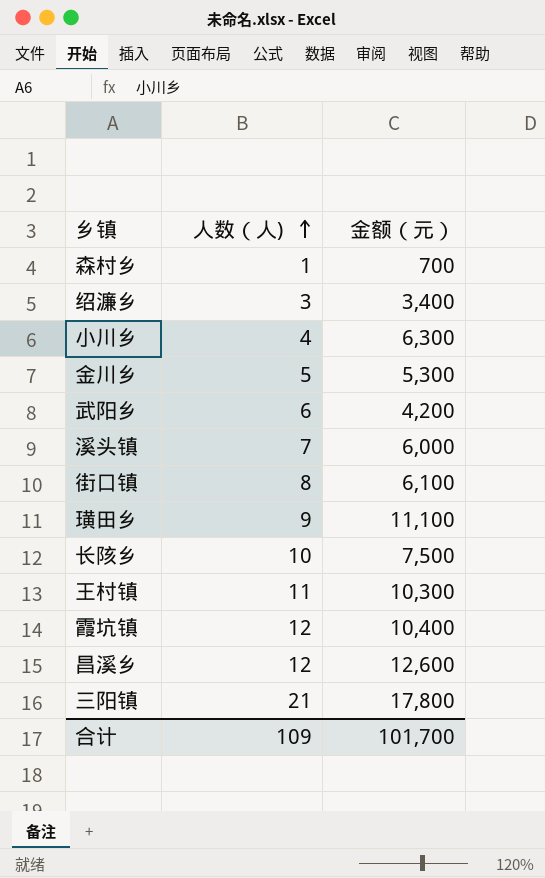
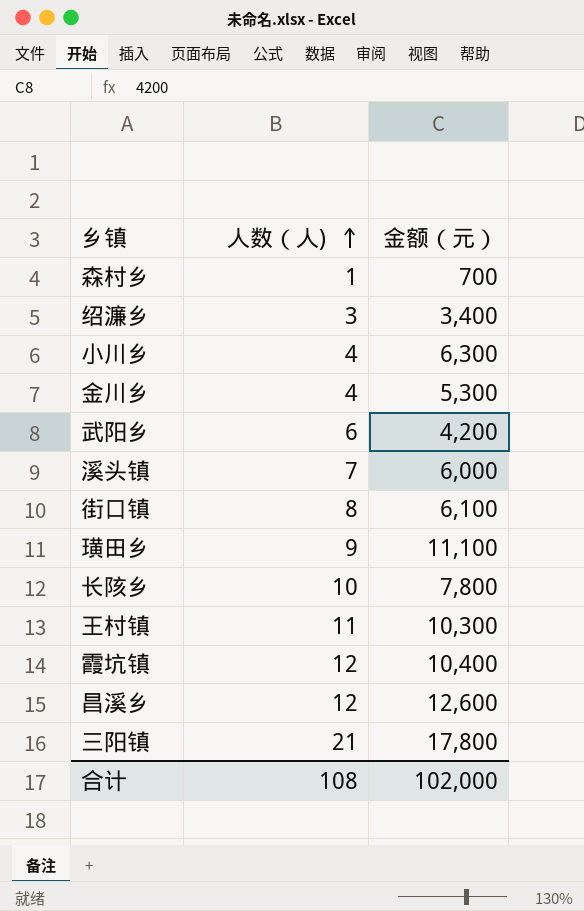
金川乡 | 人数（人): 5 -> 4
长陔乡 | 金额（元）: 7,500 -> 7,800
合计 | 人数（人): 109 -> 108
合计 | 金额（元）: 101,700 -> 102,000

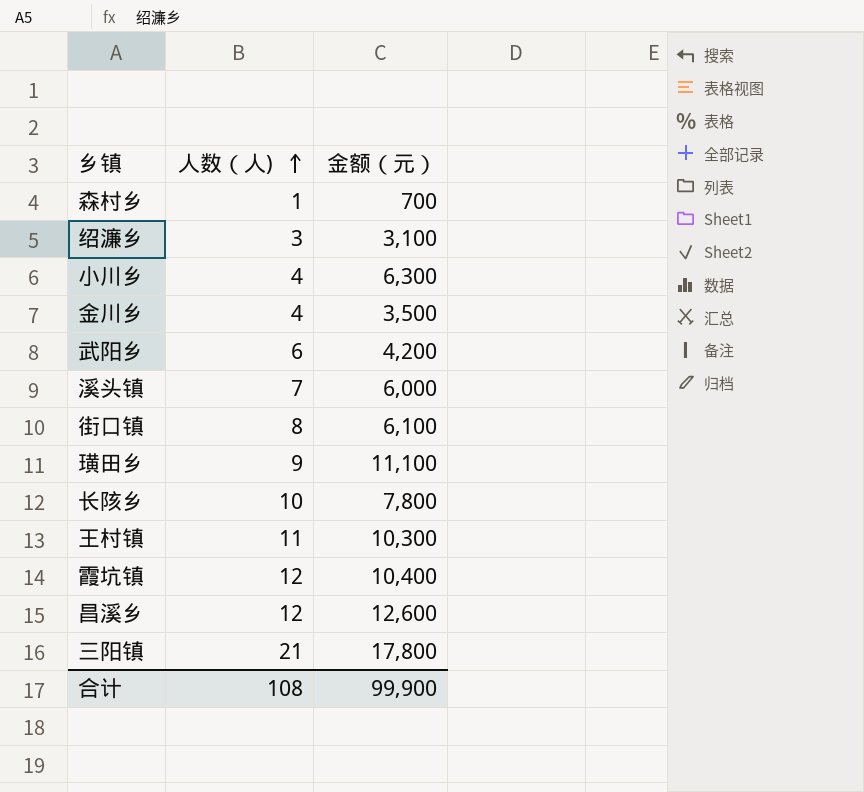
绍濂乡 | 金额（元）: 3,400 -> 3,100
金川乡 | 金额（元）: 5,300 -> 3,500
合计 | 金额（元）: 102,000 -> 99,900

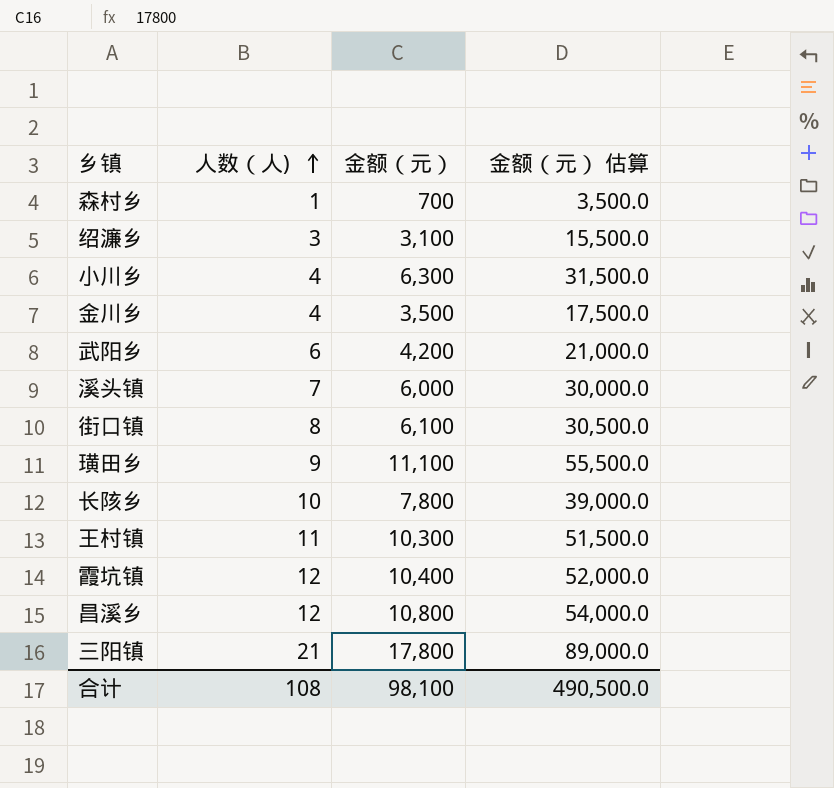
column 金额（元） 估算 | formula: none -> [金额（元）] * 5
昌溪乡 | 金额（元）: 12,600 -> 10,800
合计 | 金额（元）: 99,900 -> 98,100

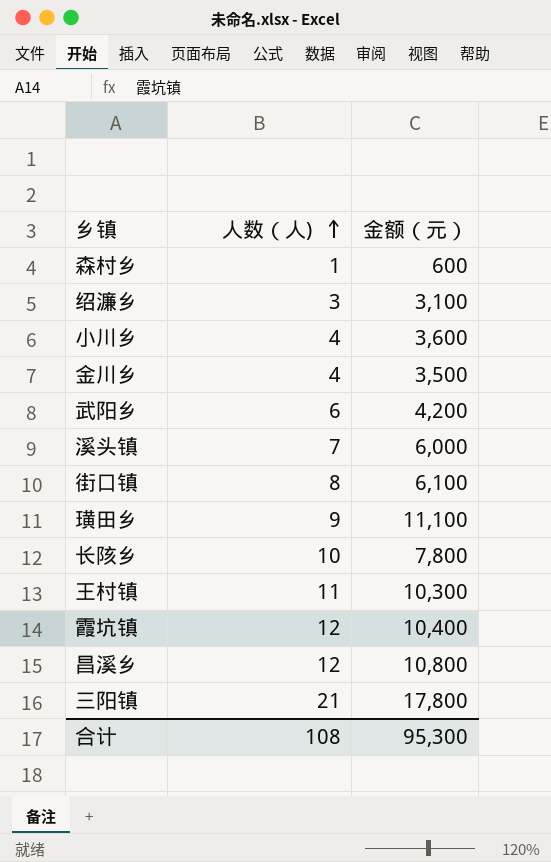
column 金额（元） 估算 | formula: [金额（元）] * 5 -> none
森村乡 | 金额（元）: 700 -> 600
小川乡 | 金额（元）: 6,300 -> 3,600
合计 | 金额（元）: 98,100 -> 95,300

